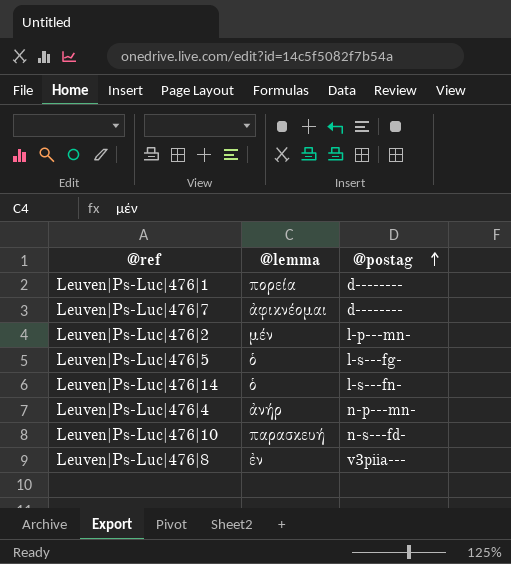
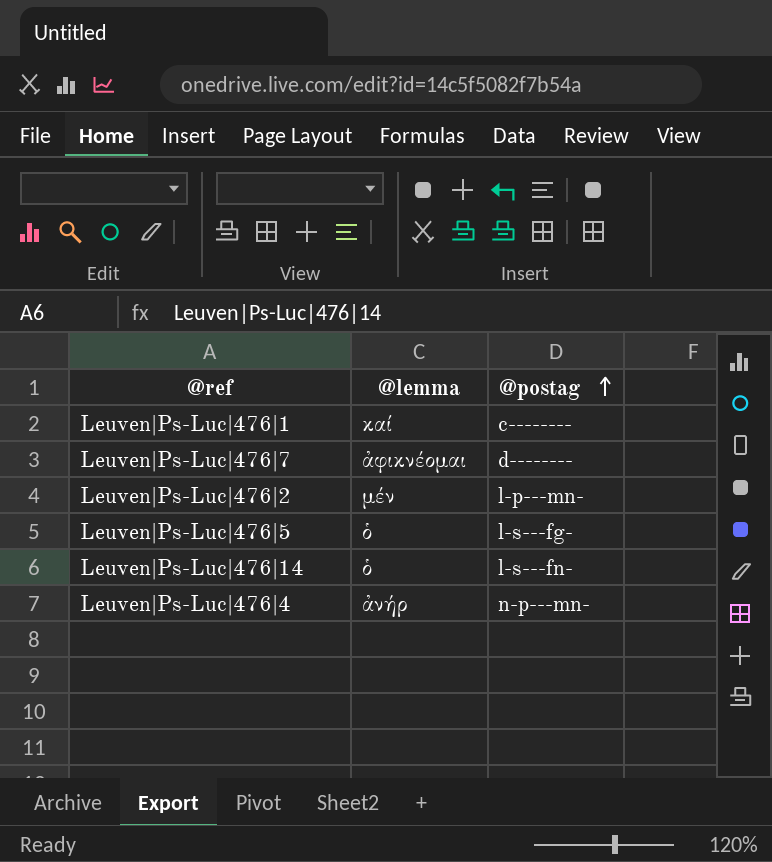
row Leuven|Ps-Luc|476|10: παρασκευή | n-s---fd- -> none
row Leuven|Ps-Luc|476|8: ἐν | v3piia--- -> none
Leuven|Ps-Luc|476|1 | @lemma: πορεία -> καί
Leuven|Ps-Luc|476|1 | @postag: d-------- -> c--------

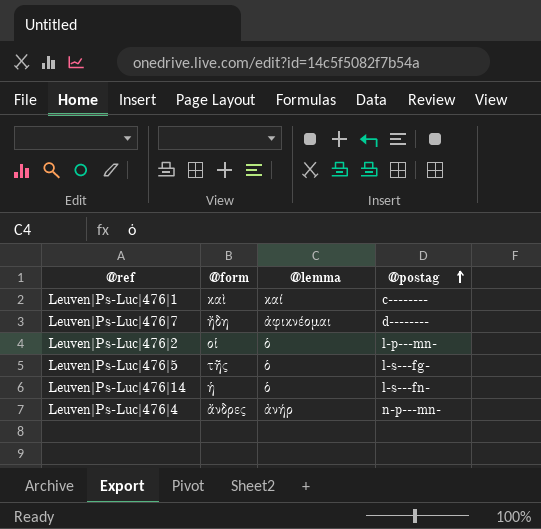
column @form | position: none -> 2
Leuven|Ps-Luc|476|2 | @lemma: μέν -> ὁ

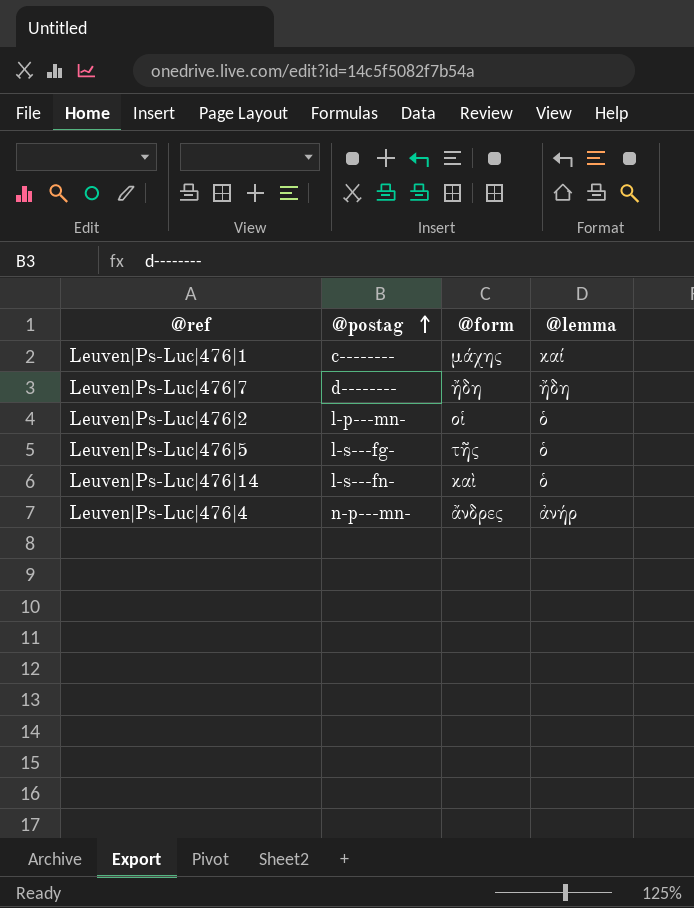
column @postag | position: 4 -> 2
Leuven|Ps-Luc|476|1 | @form: καὶ -> μάχης
Leuven|Ps-Luc|476|7 | @lemma: ἀφικνέομαι -> ἤδη
Leuven|Ps-Luc|476|14 | @form: ἡ -> καὶ

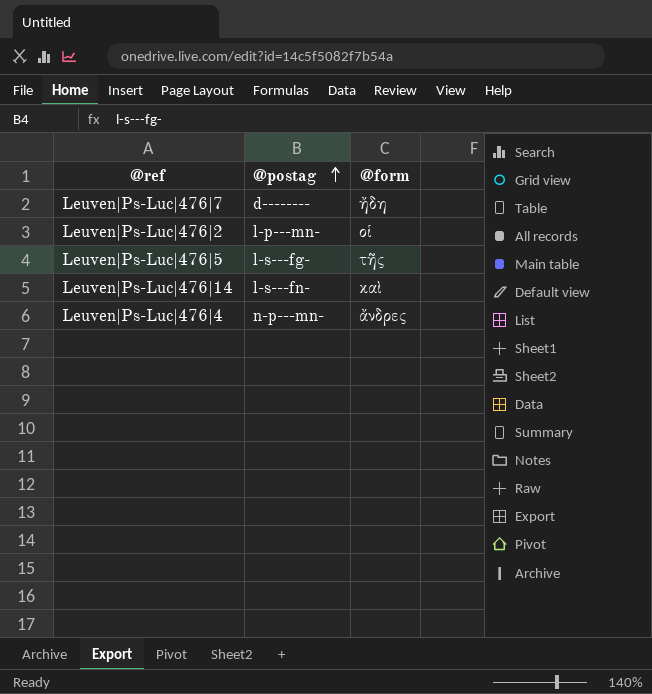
column @lemma | position: 4 -> none
row Leuven|Ps-Luc|476|1: c-------- | μάχης | καί -> none

